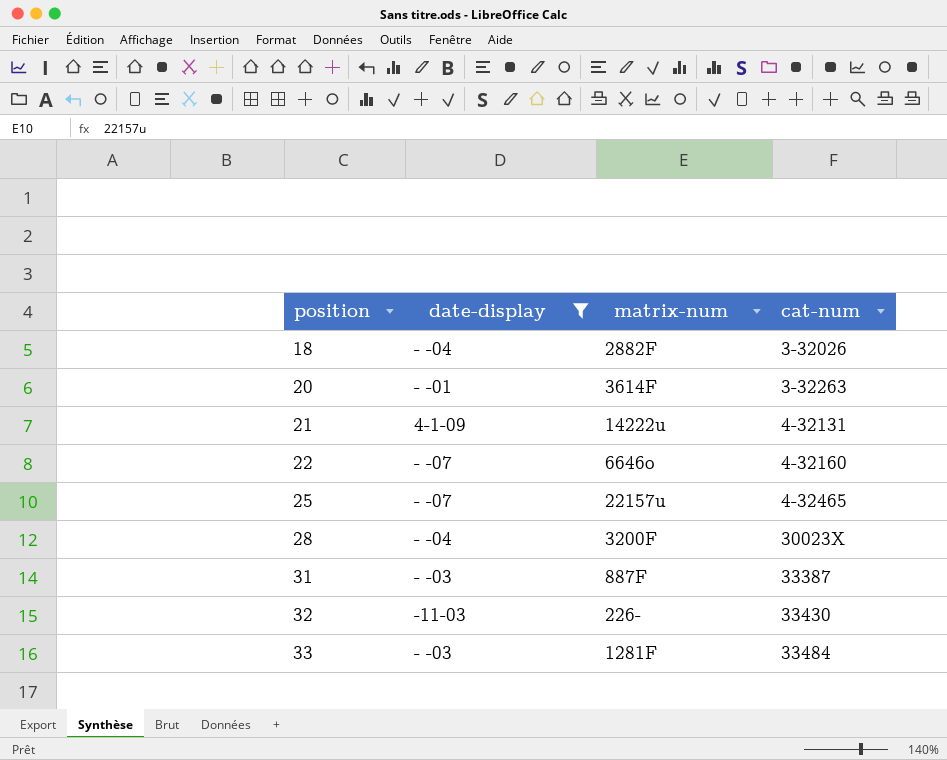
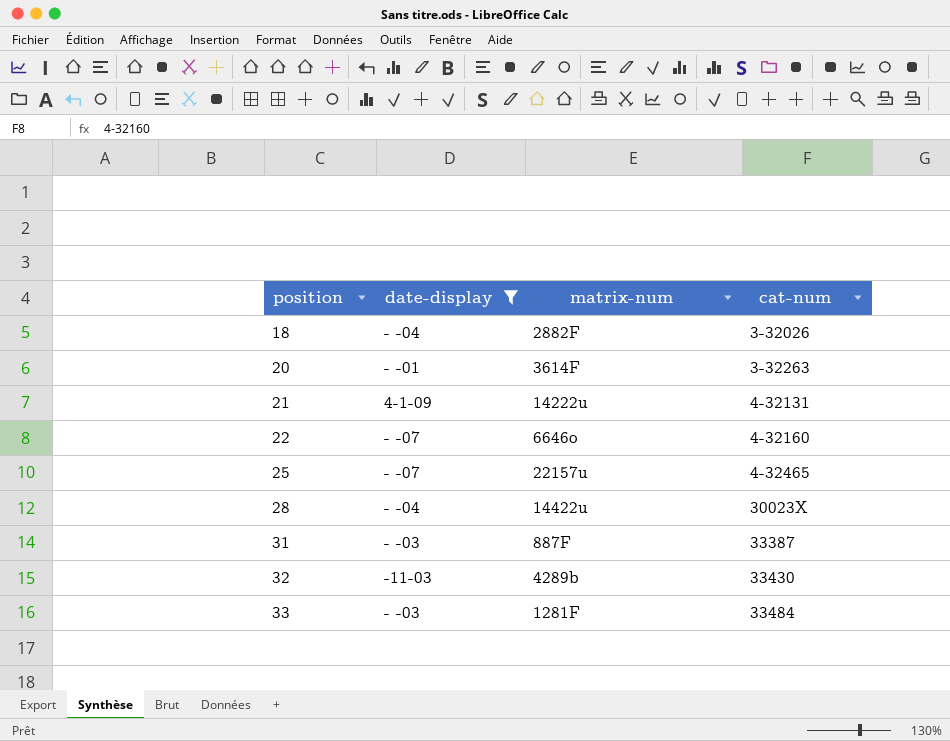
28 | matrix-num: 3200F -> 14422u
32 | matrix-num: 226- -> 4289b

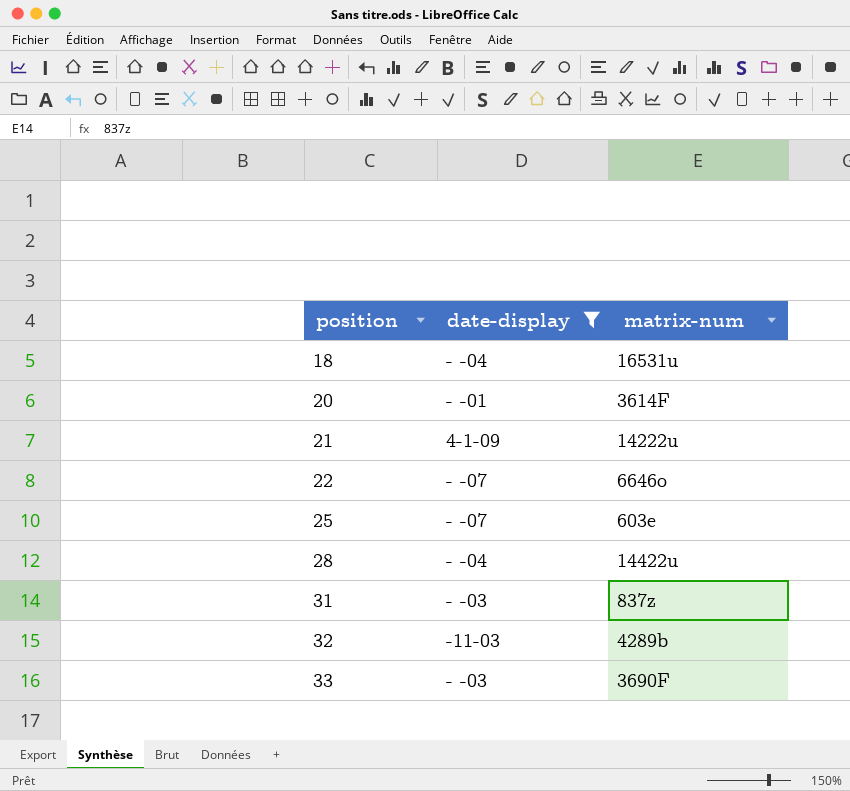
column cat-num | position: 4 -> none
18 | matrix-num: 2882F -> 16531u
25 | matrix-num: 22157u -> 603e
31 | matrix-num: 887F -> 837z
33 | matrix-num: 1281F -> 3690F

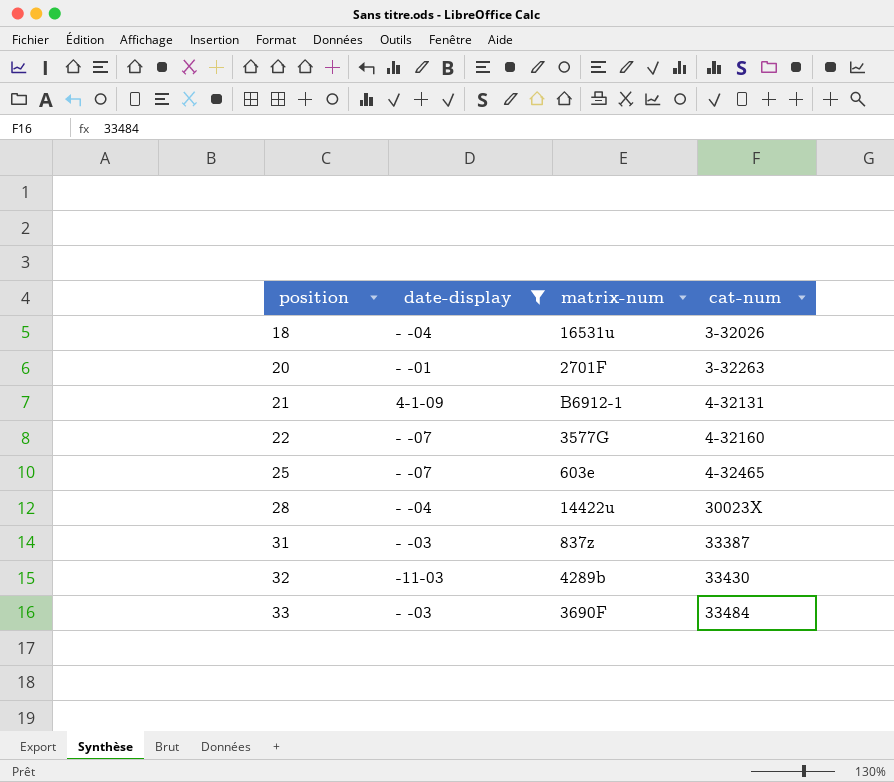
column cat-num | position: none -> 4
20 | matrix-num: 3614F -> 2701F
21 | matrix-num: 14222u -> B6912-1
22 | matrix-num: 6646o -> 3577G

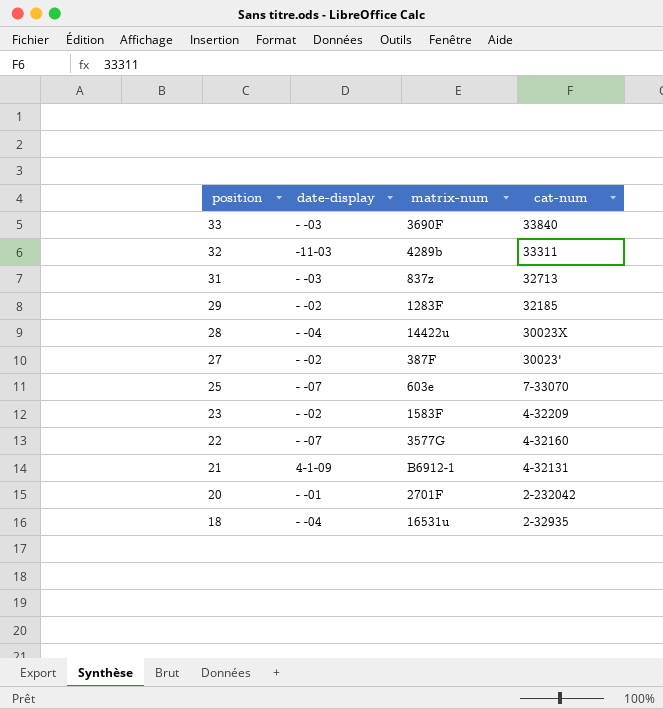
filter: date-display != - -02 -> none
row order: position ascending -> position descending
33 | cat-num: 33484 -> 33840
32 | cat-num: 33430 -> 33311
31 | cat-num: 33387 -> 32713
25 | cat-num: 4-32465 -> 7-33070
20 | cat-num: 3-32263 -> 2-232042
18 | cat-num: 3-32026 -> 2-32935

